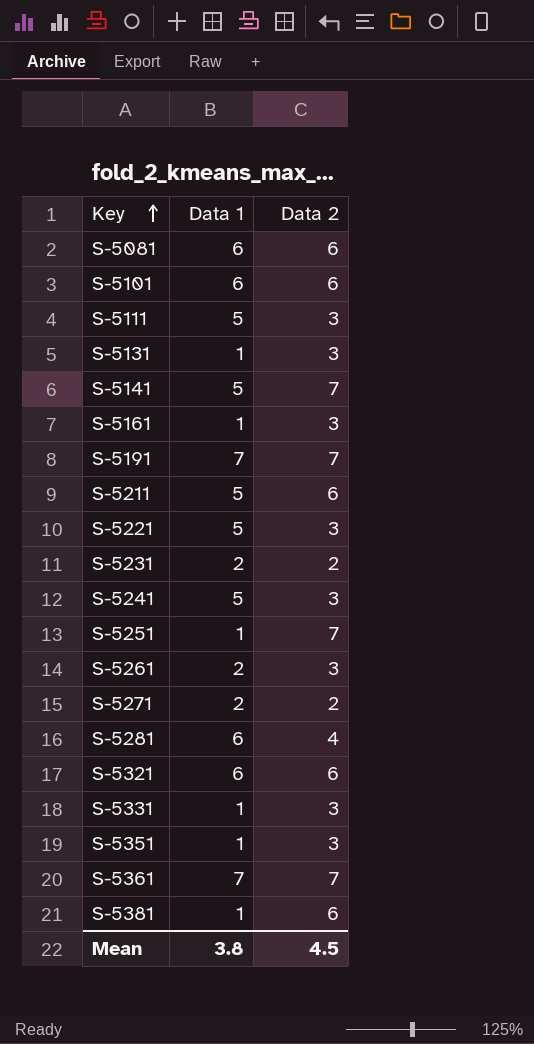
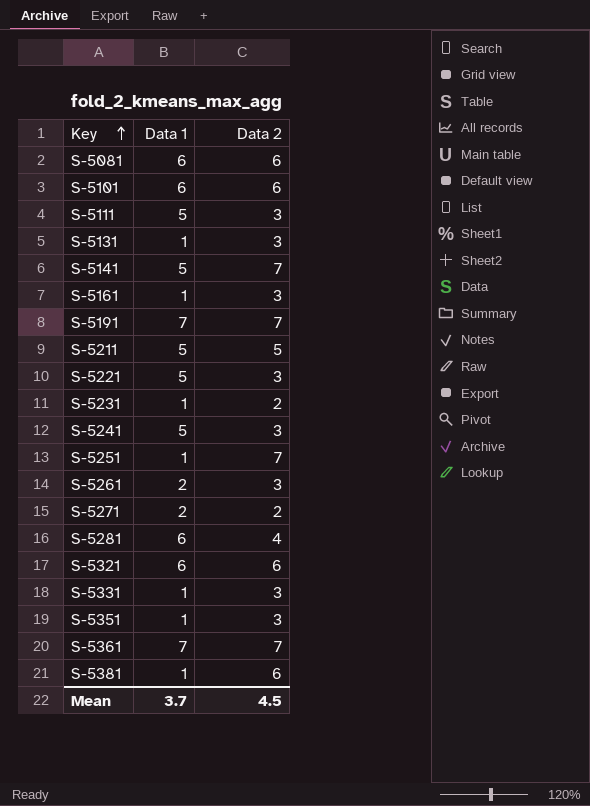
S-5211 | Data 2: 6 -> 5
S-5231 | Data 1: 2 -> 1
Mean | Data 1: 3.8 -> 3.7

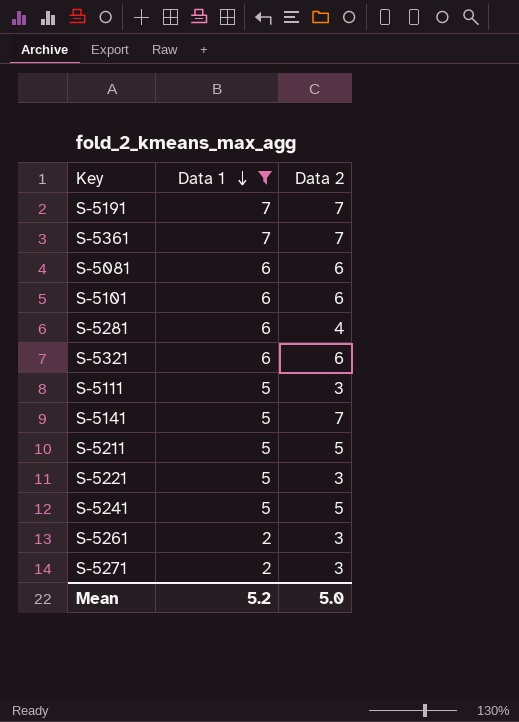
filter: none -> Data 1 != 1
row order: Key ascending -> Data 1 descending
S-5241 | Data 2: 3 -> 5
S-5271 | Data 2: 2 -> 3
Mean | Data 1: 3.7 -> 5.2
Mean | Data 2: 4.5 -> 5.0

